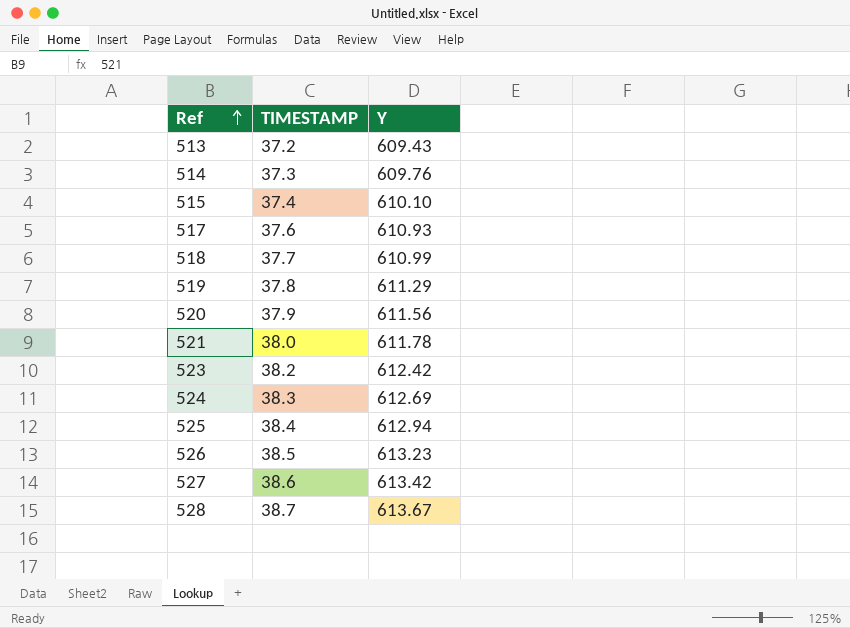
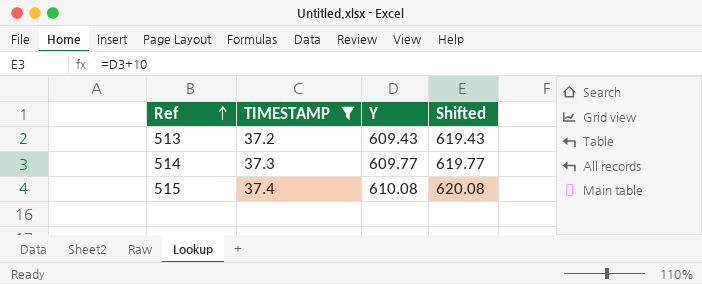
filter: none -> TIMESTAMP <= 37.4
column Shifted | formula: none -> [Y] + 10
514 | Y: 609.76 -> 609.77
515 | Y: 610.10 -> 610.08

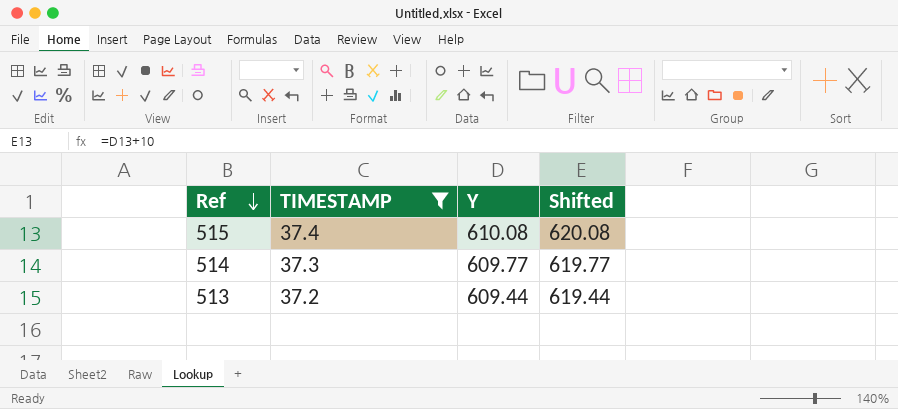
row order: Ref ascending -> Ref descending
513 | Y: 609.43 -> 609.44
513 | Shifted: 619.43 -> 619.44

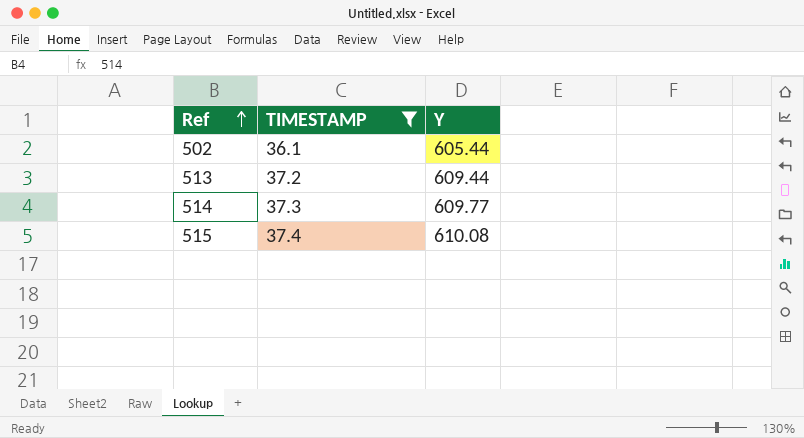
row order: Ref descending -> Ref ascending
column Shifted | formula: [Y] + 10 -> none
row 502: none -> 36.1 | 605.44

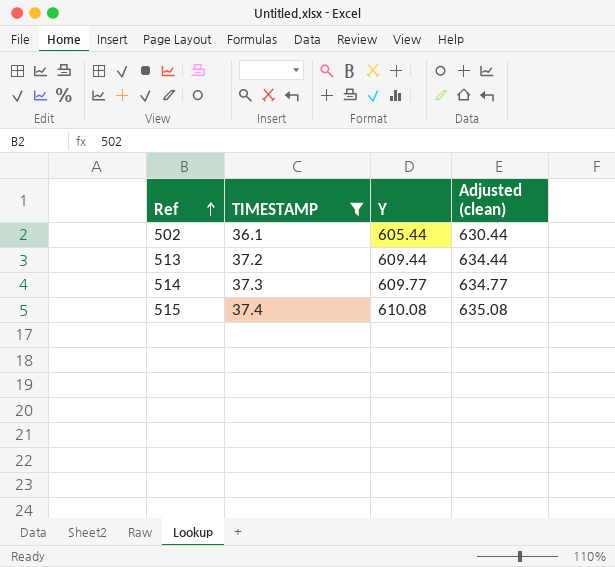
column Adjusted (clean) | formula: none -> [Y] + 25

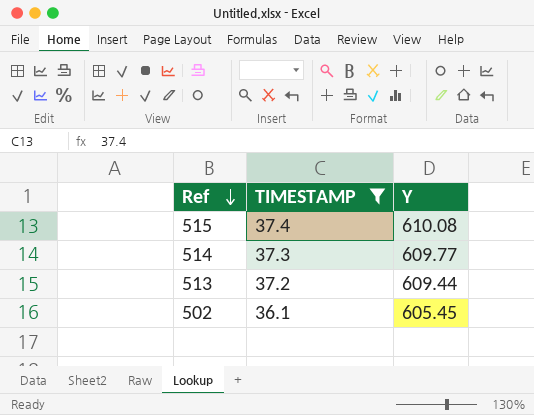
row order: Ref ascending -> Ref descending
column Adjusted (clean) | formula: [Y] + 25 -> none
502 | Y: 605.44 -> 605.45

